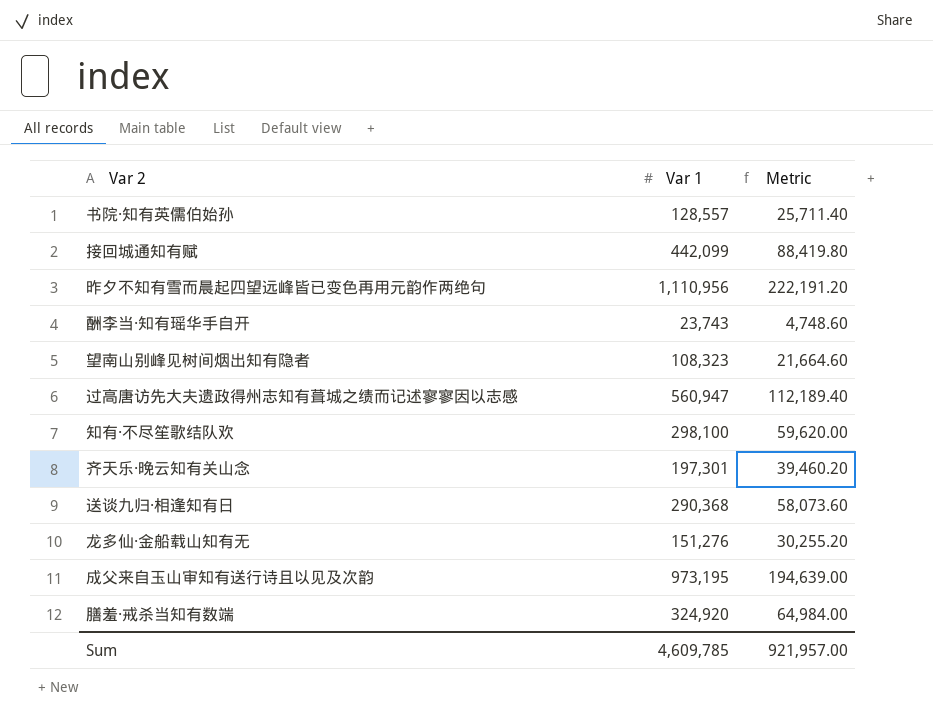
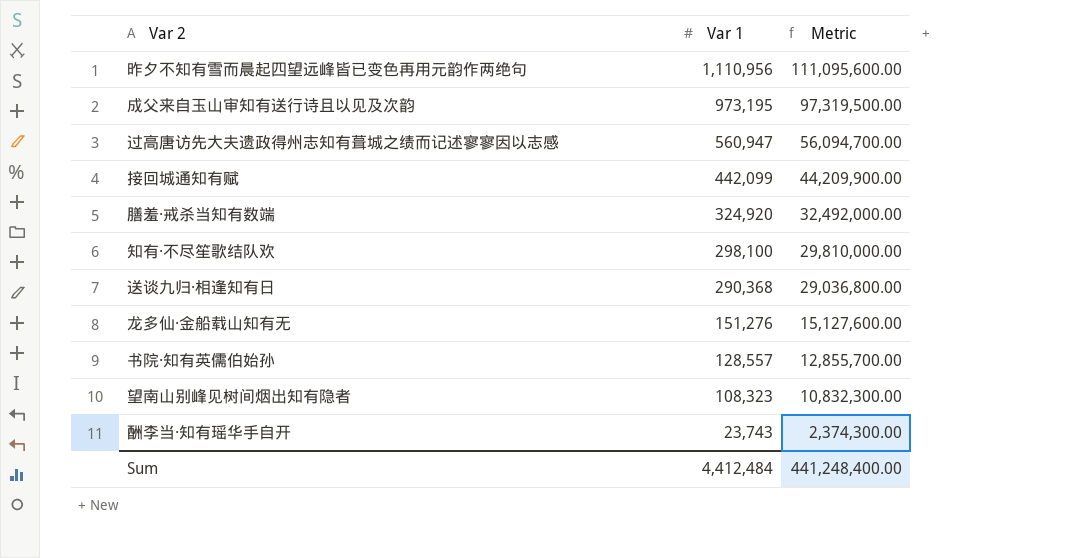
row order: none -> Var 1 descending
column Metric | formula: [Var 1] * 0.2 -> [Var 1] * 100
row 齐天乐·晚云知有关山念: 197,301 | 39,460.20 -> none
Sum | Var 1: 4,609,785 -> 4,412,484
Sum | Metric: 921,957.00 -> 441,248,400.00

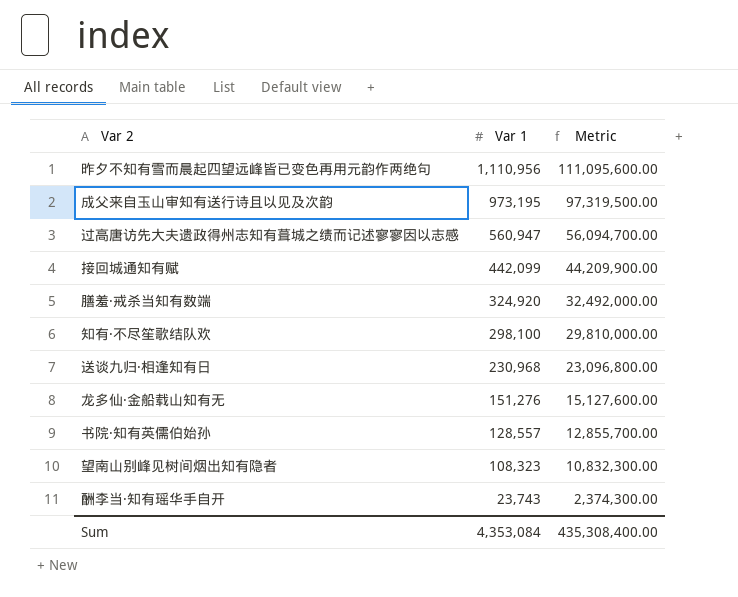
送谈九归·相逢知有日 | Var 1: 290,368 -> 230,968
送谈九归·相逢知有日 | Metric: 29,036,800.00 -> 23,096,800.00
Sum | Var 1: 4,412,484 -> 4,353,084
Sum | Metric: 441,248,400.00 -> 435,308,400.00

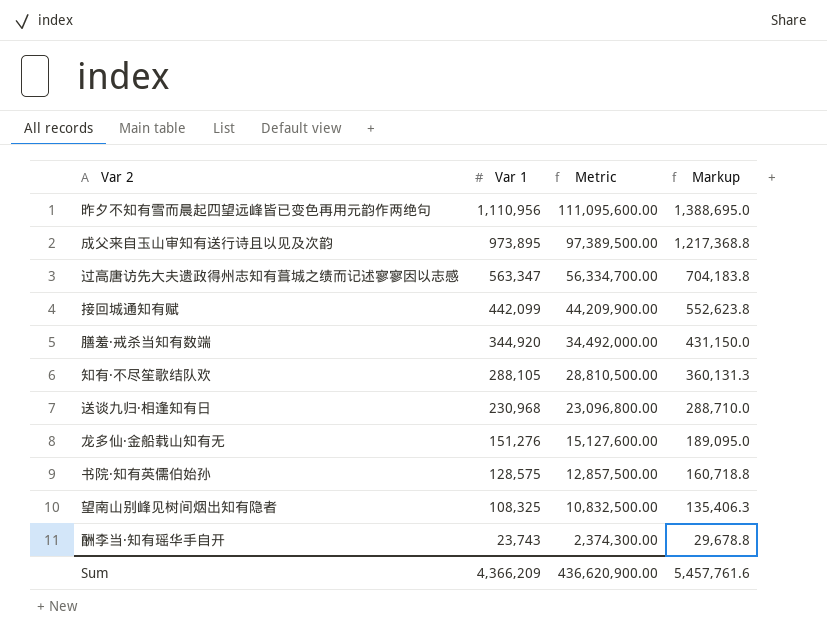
column Markup | formula: none -> [Var 1] * 1.25
成父来自玉山审知有送行诗且以见及次韵 | Var 1: 973,195 -> 973,895
成父来自玉山审知有送行诗且以见及次韵 | Metric: 97,319,500.00 -> 97,389,500.00
过高唐访先大夫遗政得州志知有葺城之绩而记述寥寥因以志感 | Var 1: 560,947 -> 563,347
过高唐访先大夫遗政得州志知有葺城之绩而记述寥寥因以志感 | Metric: 56,094,700.00 -> 56,334,700.00
膳羞·戒杀当知有数端 | Var 1: 324,920 -> 344,920
膳羞·戒杀当知有数端 | Metric: 32,492,000.00 -> 34,492,000.00
知有·不尽笙歌结队欢 | Var 1: 298,100 -> 288,105
知有·不尽笙歌结队欢 | Metric: 29,810,000.00 -> 28,810,500.00
书院·知有英儒伯始孙 | Var 1: 128,557 -> 128,575
书院·知有英儒伯始孙 | Metric: 12,855,700.00 -> 12,857,500.00
望南山别峰见树间烟出知有隐者 | Var 1: 108,323 -> 108,325
望南山别峰见树间烟出知有隐者 | Metric: 10,832,300.00 -> 10,832,500.00
Sum | Var 1: 4,353,084 -> 4,366,209
Sum | Metric: 435,308,400.00 -> 436,620,900.00

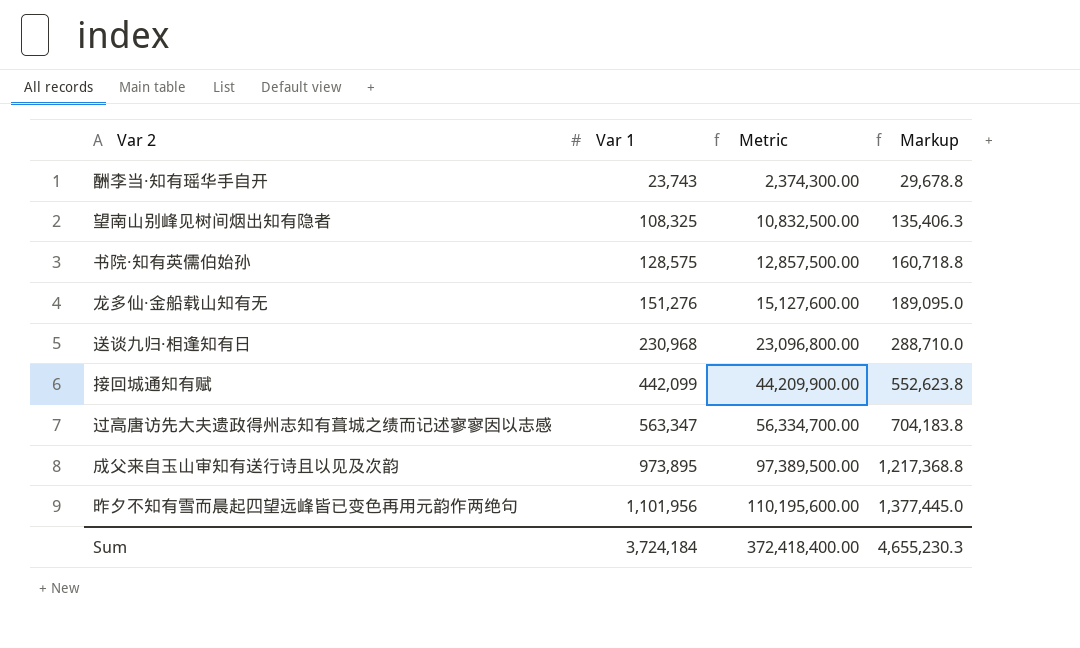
row order: Var 1 descending -> Var 1 ascending
row 膳羞·戒杀当知有数端: 344,920 | 34,492,000.00 | 431,150.0 -> none
row 知有·不尽笙歌结队欢: 288,105 | 28,810,500.00 | 360,131.3 -> none
昨夕不知有雪而晨起四望远峰皆已变色再用元韵作两绝句 | Var 1: 1,110,956 -> 1,101,956
昨夕不知有雪而晨起四望远峰皆已变色再用元韵作两绝句 | Metric: 111,095,600.00 -> 110,195,600.00
昨夕不知有雪而晨起四望远峰皆已变色再用元韵作两绝句 | Markup: 1,388,695.0 -> 1,377,445.0
Sum | Var 1: 4,366,209 -> 3,724,184
Sum | Metric: 436,620,900.00 -> 372,418,400.00
Sum | Markup: 5,457,761.6 -> 4,655,230.3

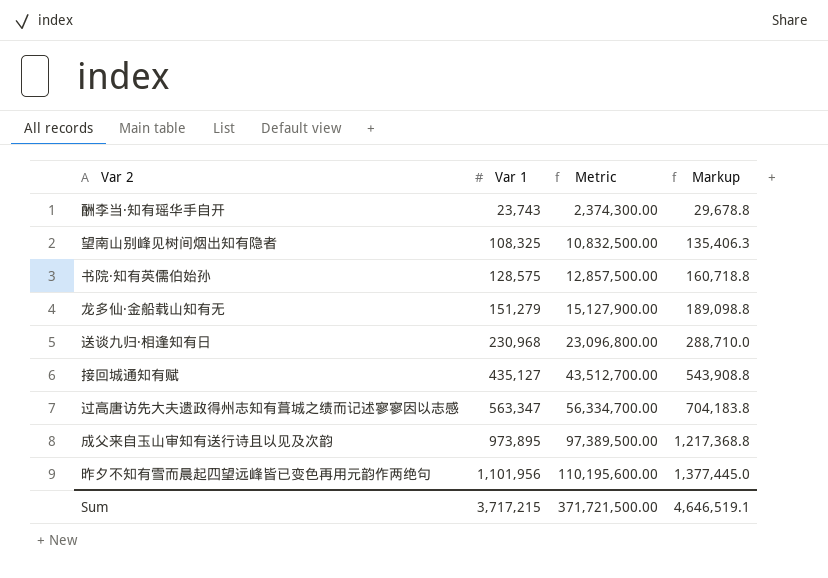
龙多仙·金船载山知有无 | Var 1: 151,276 -> 151,279
龙多仙·金船载山知有无 | Metric: 15,127,600.00 -> 15,127,900.00
龙多仙·金船载山知有无 | Markup: 189,095.0 -> 189,098.8
接回城通知有赋 | Var 1: 442,099 -> 435,127
接回城通知有赋 | Metric: 44,209,900.00 -> 43,512,700.00
接回城通知有赋 | Markup: 552,623.8 -> 543,908.8
Sum | Var 1: 3,724,184 -> 3,717,215
Sum | Metric: 372,418,400.00 -> 371,721,500.00
Sum | Markup: 4,655,230.3 -> 4,646,519.1

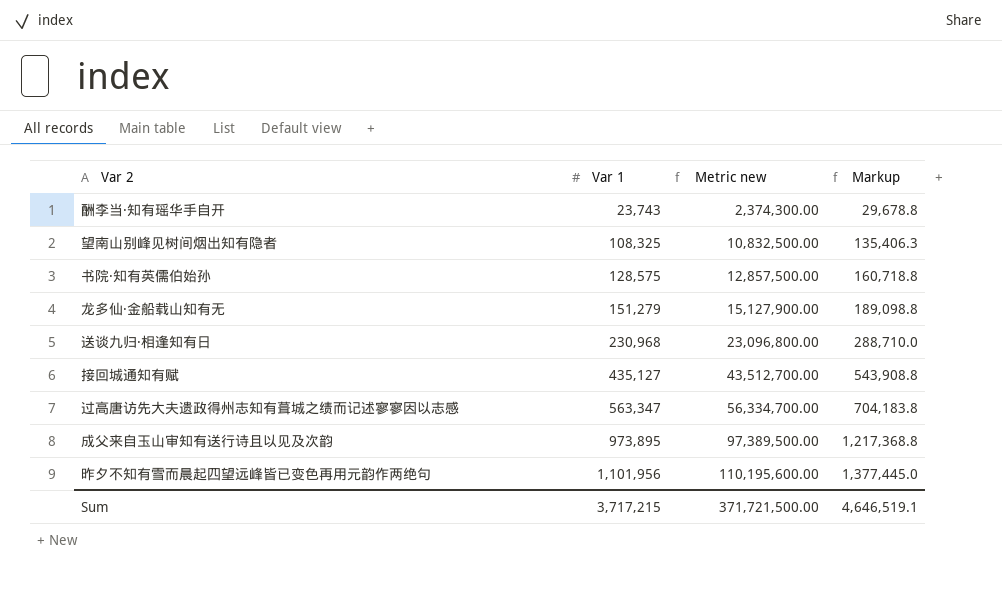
column name: Metric -> Metric new

